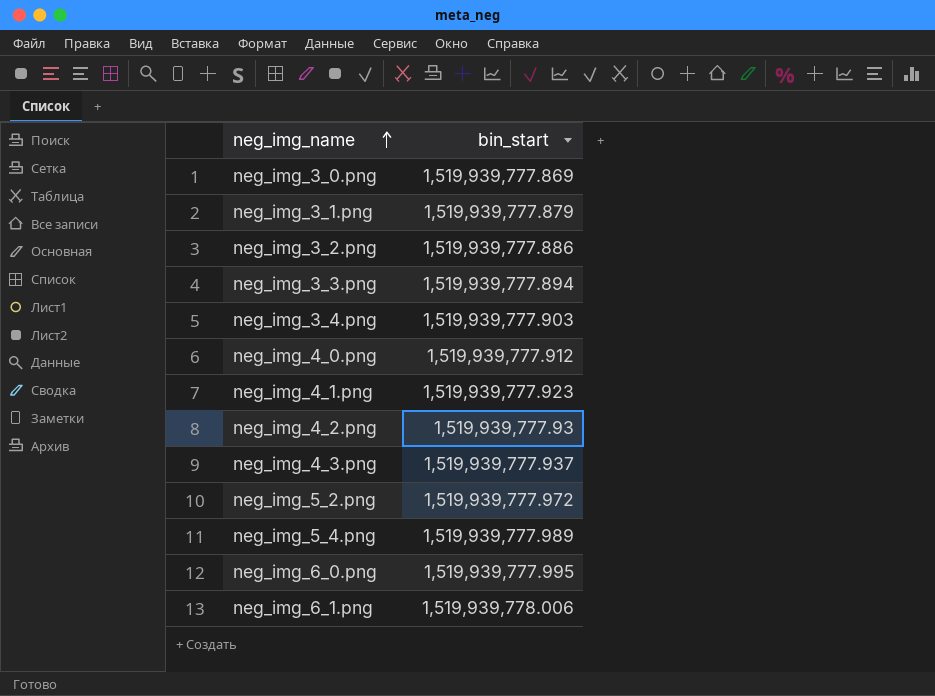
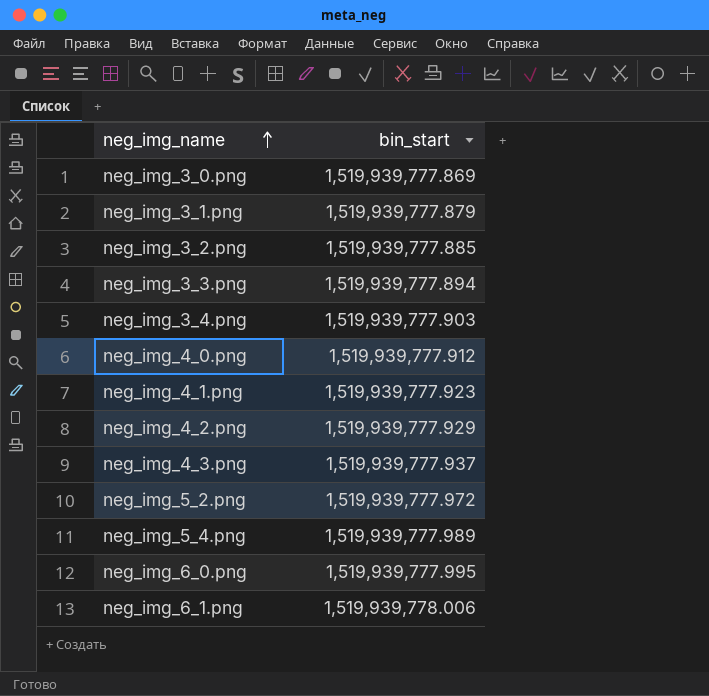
neg_img_3_2.png | bin_start: 1,519,939,777.886 -> 1,519,939,777.885
neg_img_4_2.png | bin_start: 1,519,939,777.93 -> 1,519,939,777.929

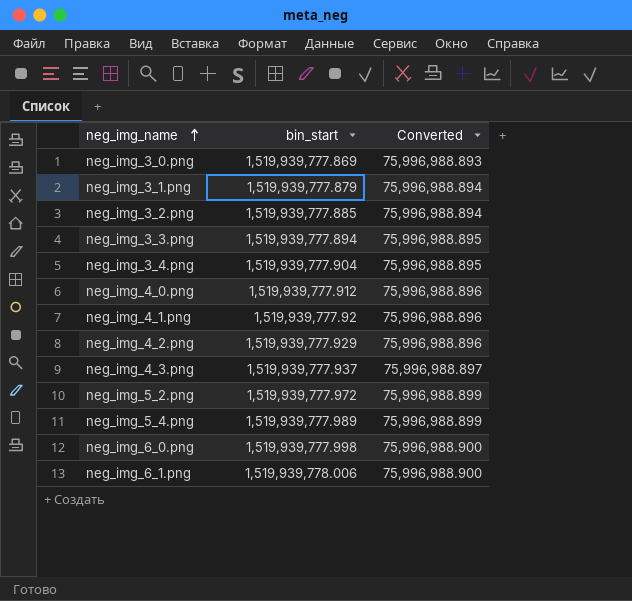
column Converted | formula: none -> [bin_start] * 0.05
neg_img_3_4.png | bin_start: 1,519,939,777.903 -> 1,519,939,777.904
neg_img_4_1.png | bin_start: 1,519,939,777.923 -> 1,519,939,777.92
neg_img_6_0.png | bin_start: 1,519,939,777.995 -> 1,519,939,777.998

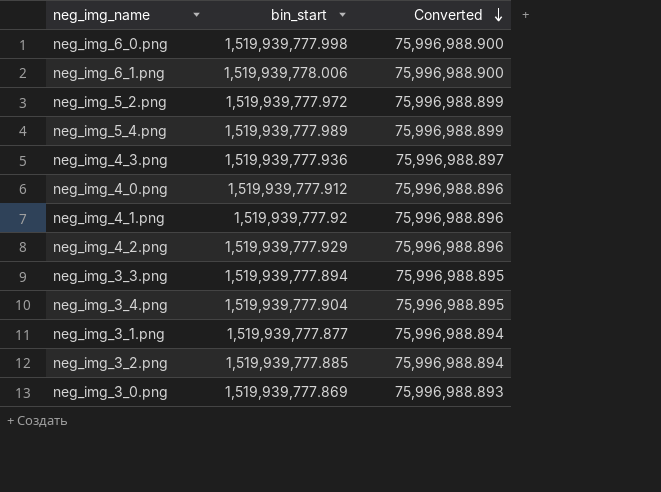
row order: neg_img_name ascending -> Converted descending
neg_img_4_3.png | bin_start: 1,519,939,777.937 -> 1,519,939,777.936
neg_img_3_1.png | bin_start: 1,519,939,777.879 -> 1,519,939,777.877

